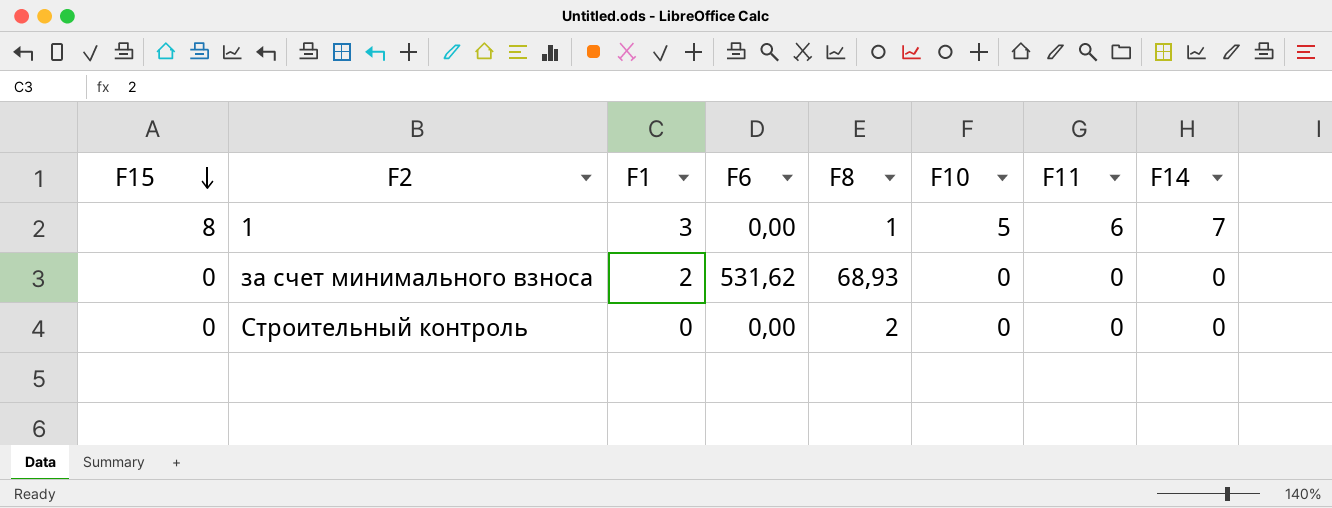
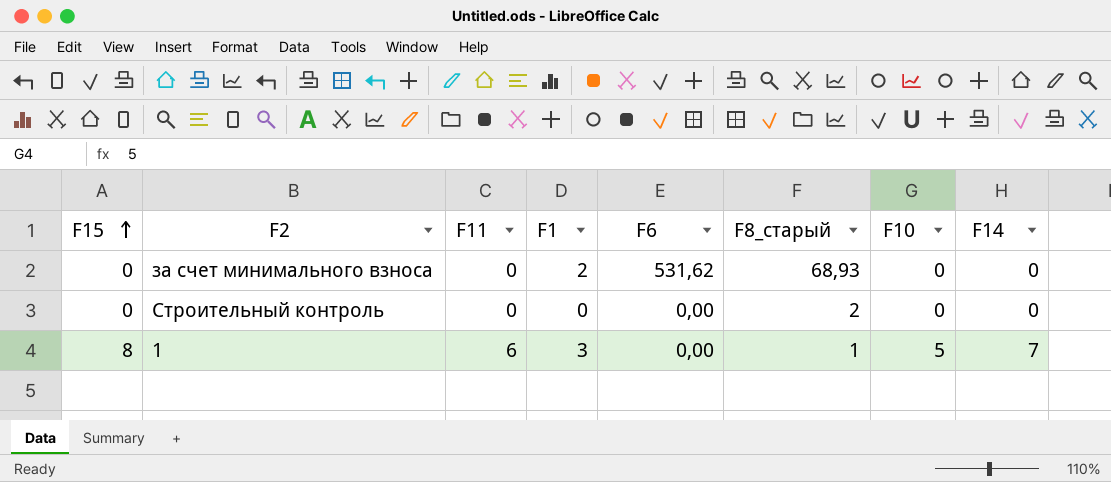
row order: F15 descending -> F15 ascending
column F11 | position: 7 -> 3
column name: F8 -> F8_старый

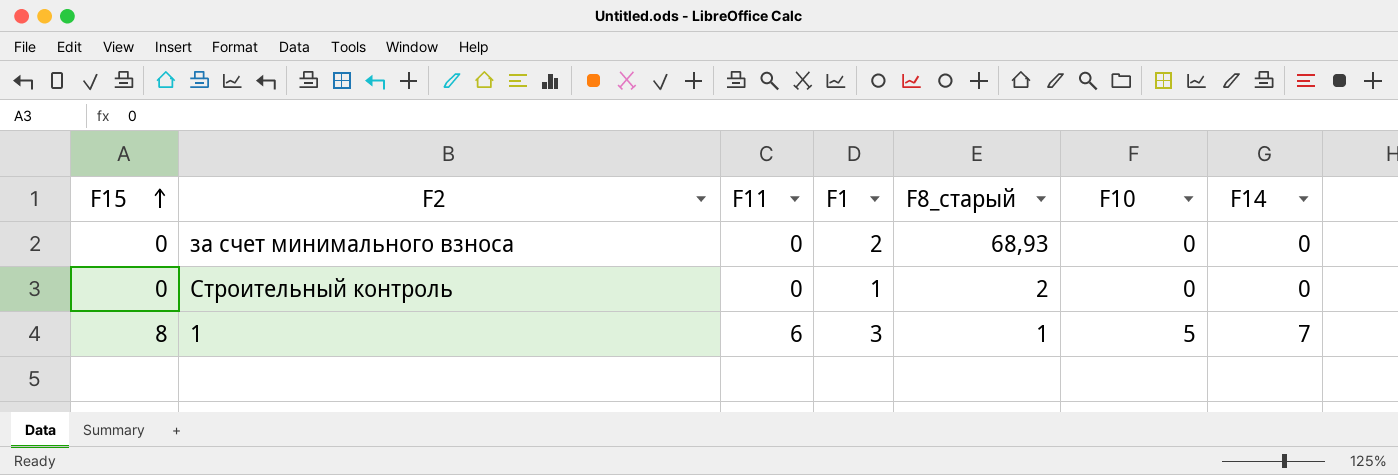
column F6 | position: 5 -> none
Строительный контроль | F1: 0 -> 1

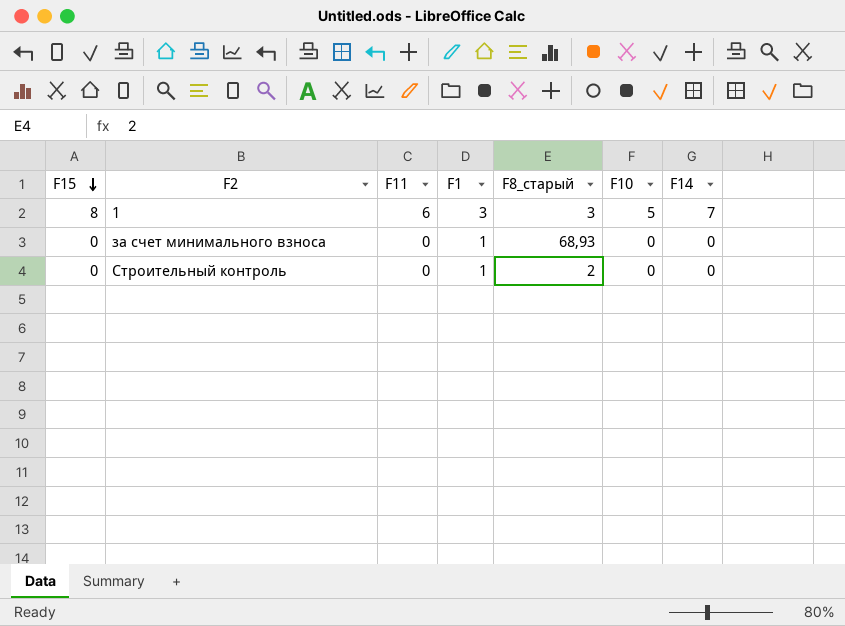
row order: F15 ascending -> F15 descending
1 | F8_старый: 1 -> 3
за счет минимального взноса | F1: 2 -> 1

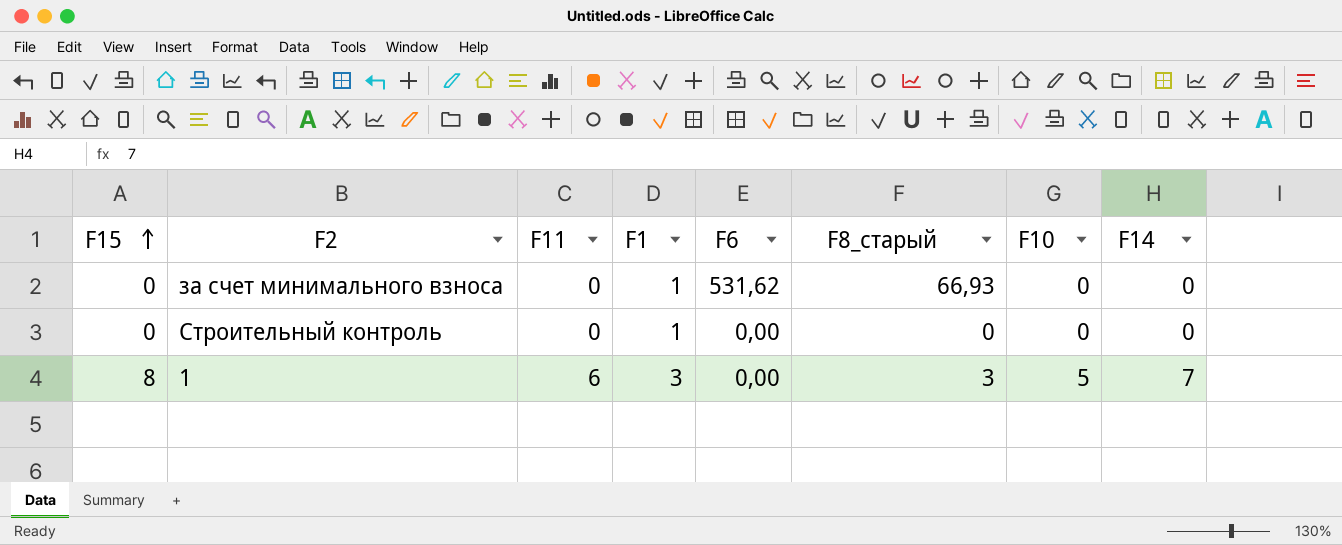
row order: F15 descending -> F15 ascending
column F6 | position: none -> 5
за счет минимального взноса | F8_старый: 68,93 -> 66,93
Строительный контроль | F8_старый: 2 -> 0

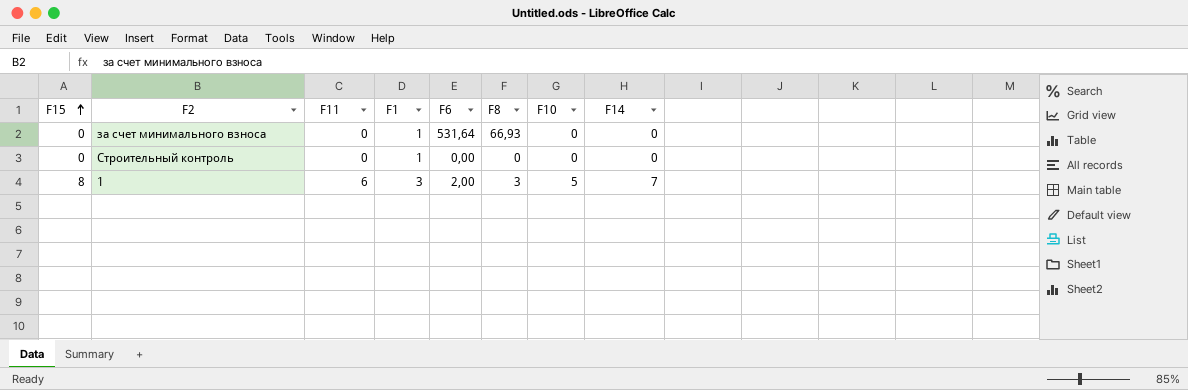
column name: F8_старый -> F8
за счет минимального взноса | F6: 531,62 -> 531,64
1 | F6: 0,00 -> 2,00

